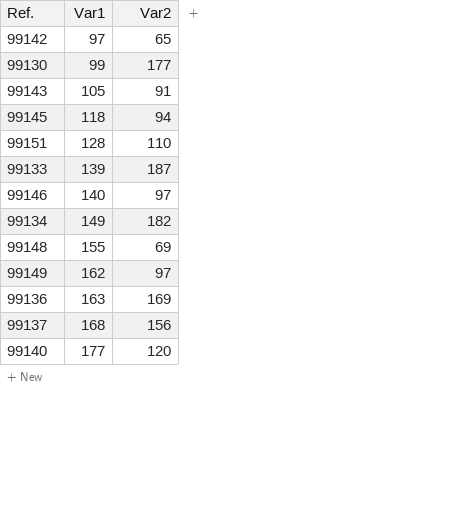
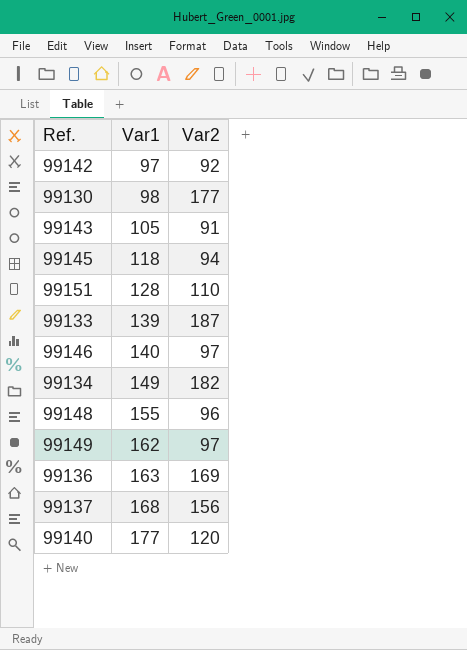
99142 | Var2: 65 -> 92
99130 | Var1: 99 -> 98
99148 | Var2: 69 -> 96

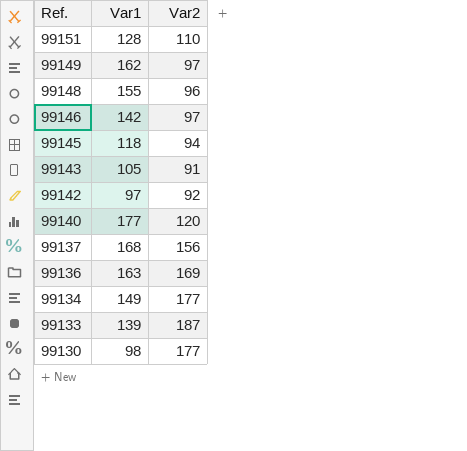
row order: Var1 ascending -> Ref. descending
99146 | Var1: 140 -> 142
99134 | Var2: 182 -> 177

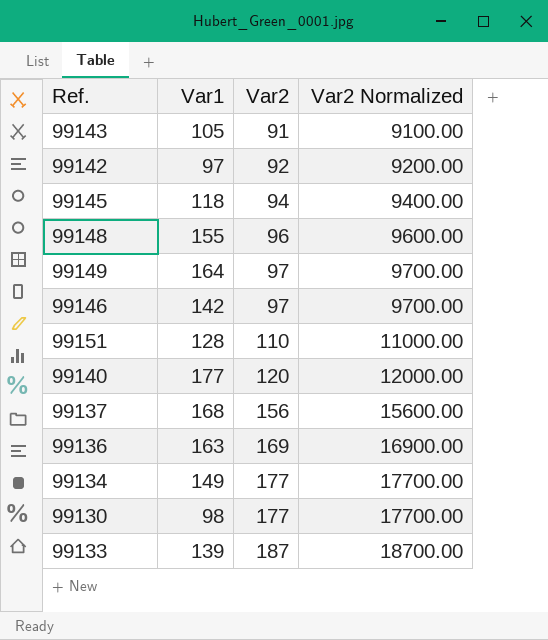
row order: Ref. descending -> Var2 ascending
column Var2 Normalized | formula: none -> [Var2] * 100
99149 | Var1: 162 -> 164

